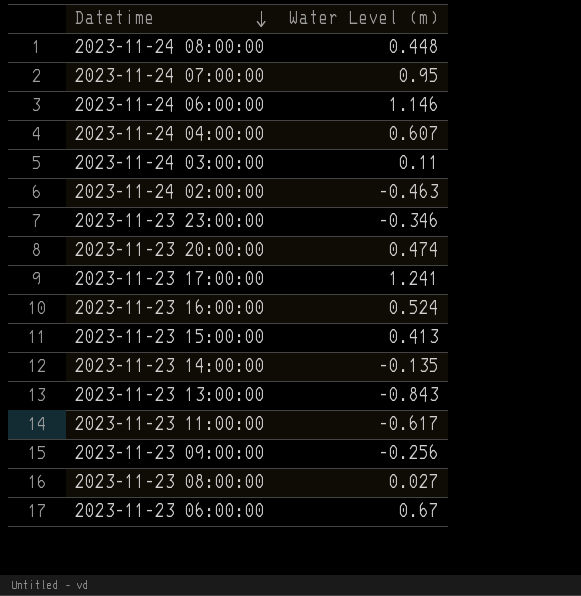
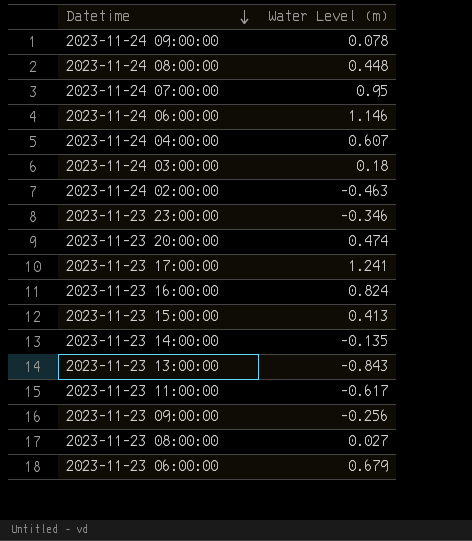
row 2023-11-24 09:00:00: none -> 0.078
2023-11-24 03:00:00 | Water Level (m): 0.11 -> 0.18
2023-11-23 16:00:00 | Water Level (m): 0.524 -> 0.824
2023-11-23 06:00:00 | Water Level (m): 0.67 -> 0.679

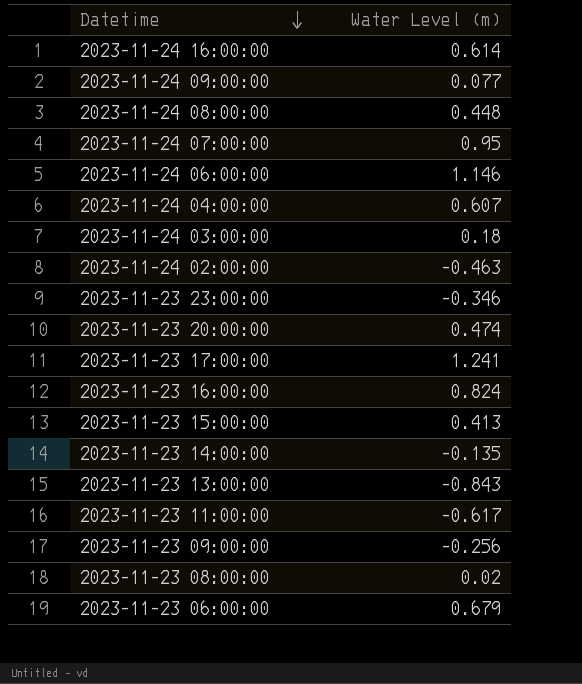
row 2023-11-24 16:00:00: none -> 0.614
2023-11-24 09:00:00 | Water Level (m): 0.078 -> 0.077
2023-11-23 08:00:00 | Water Level (m): 0.027 -> 0.02

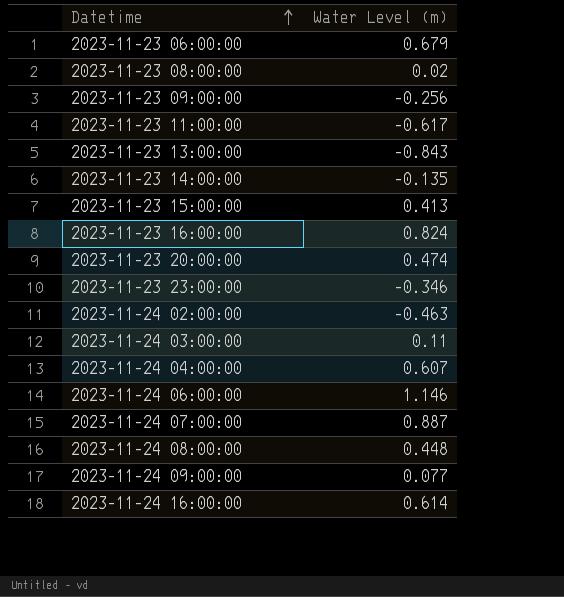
row order: Datetime descending -> Datetime ascending
row 2023-11-23 17:00:00: 1.241 -> none
2023-11-24 03:00:00 | Water Level (m): 0.18 -> 0.11
2023-11-24 07:00:00 | Water Level (m): 0.95 -> 0.887

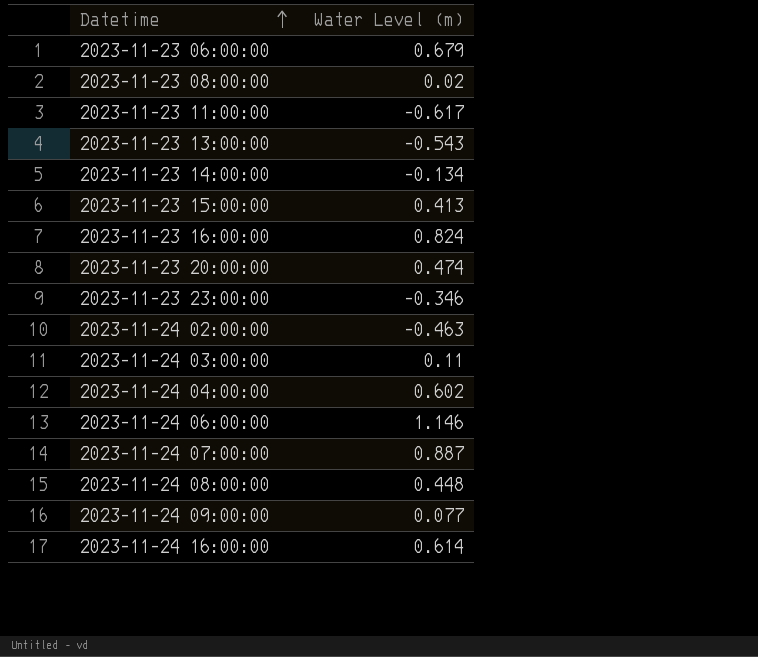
row 2023-11-23 09:00:00: -0.256 -> none
2023-11-23 13:00:00 | Water Level (m): -0.843 -> -0.543
2023-11-23 14:00:00 | Water Level (m): -0.135 -> -0.134
2023-11-24 04:00:00 | Water Level (m): 0.607 -> 0.602

